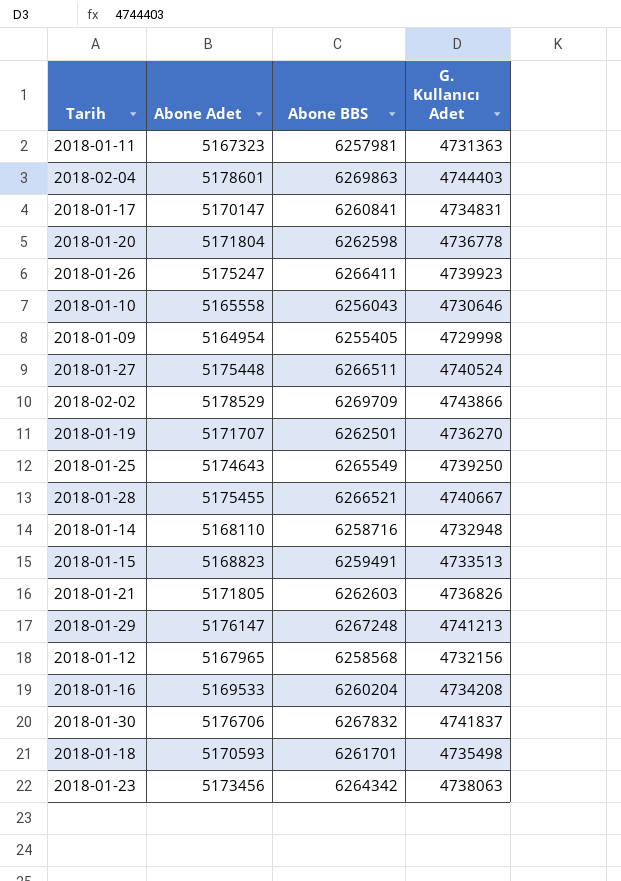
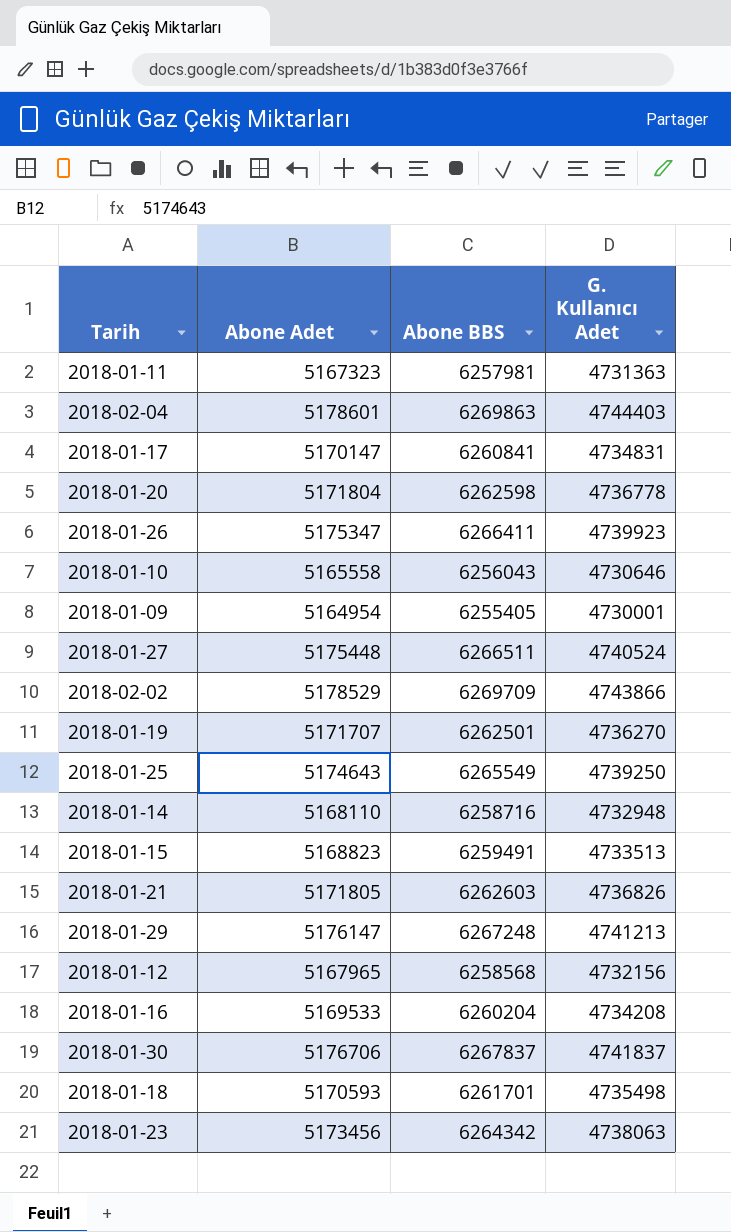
row 2018-01-28: 5175455 | 6266521 | 4740667 -> none
2018-01-26 | Abone Adet: 5175247 -> 5175347
2018-01-09 | G. Kullanıcı Adet: 4729998 -> 4730001
2018-01-30 | Abone BBS: 6267832 -> 6267837

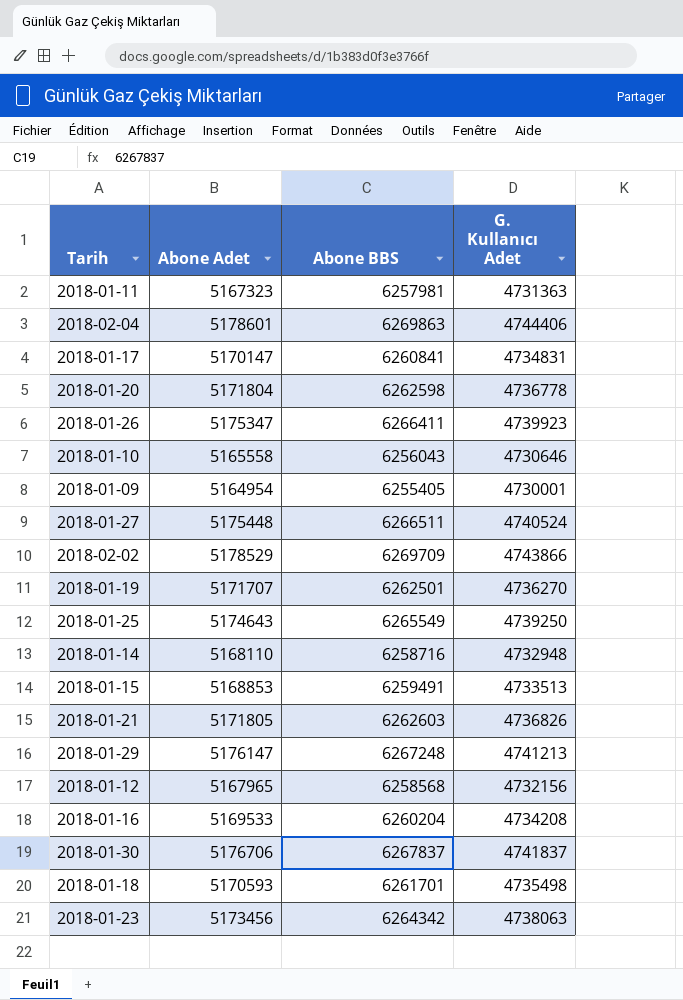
2018-02-04 | G. Kullanıcı Adet: 4744403 -> 4744406
2018-01-15 | Abone Adet: 5168823 -> 5168853

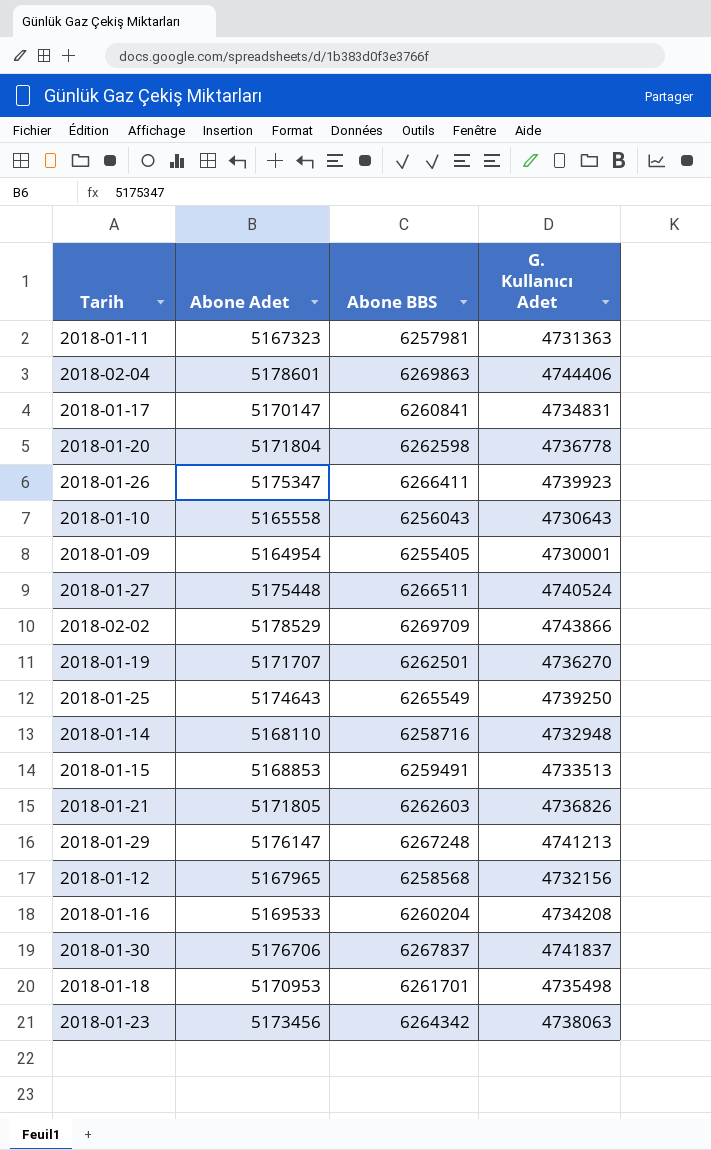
2018-01-10 | G. Kullanıcı Adet: 4730646 -> 4730643
2018-01-18 | Abone Adet: 5170593 -> 5170953

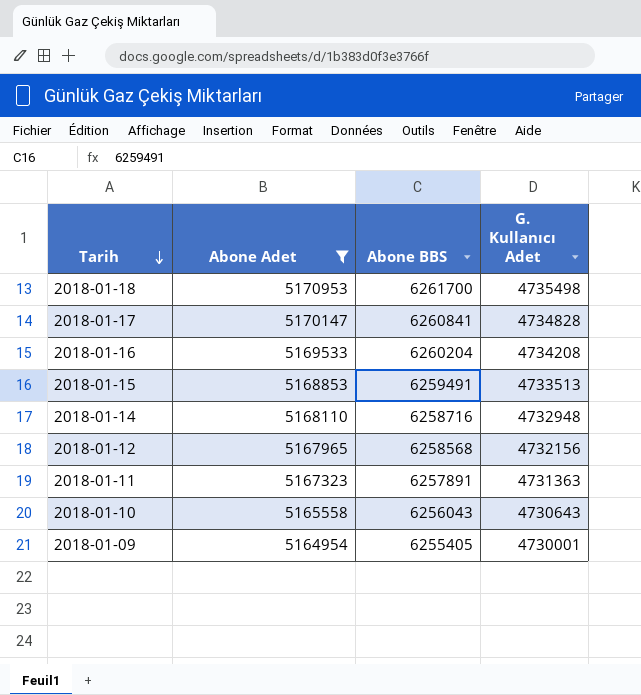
filter: none -> Abone Adet <= 5170953
row order: none -> Tarih descending
2018-01-18 | Abone BBS: 6261701 -> 6261700
2018-01-17 | G. Kullanıcı Adet: 4734831 -> 4734828
2018-01-11 | Abone BBS: 6257981 -> 6257891

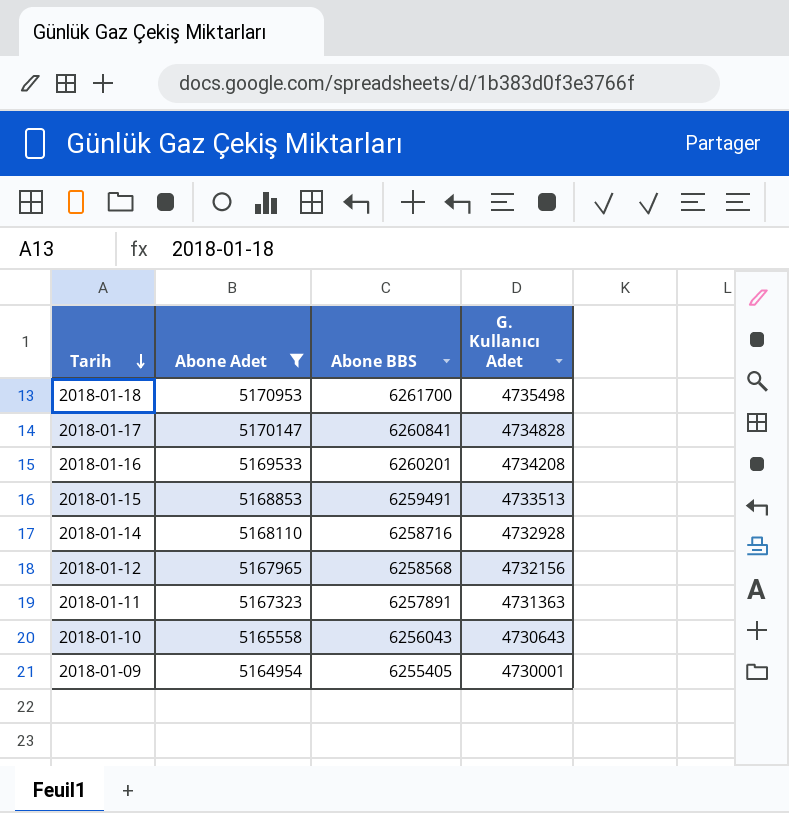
2018-01-16 | Abone BBS: 6260204 -> 6260201
2018-01-14 | G. Kullanıcı Adet: 4732948 -> 4732928

